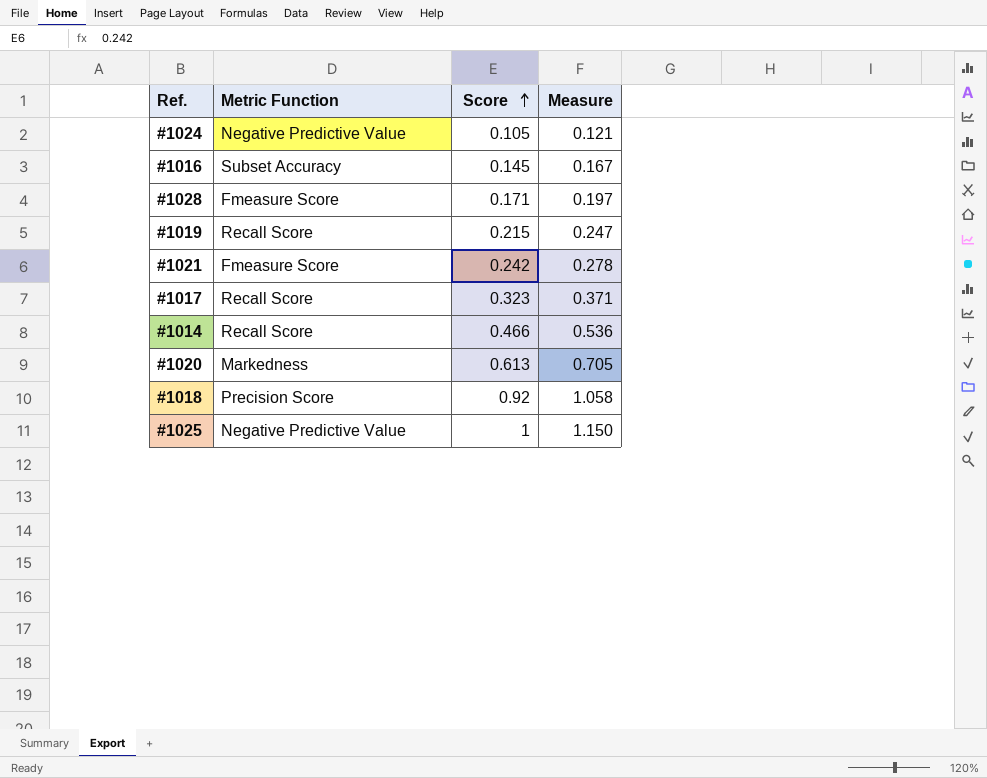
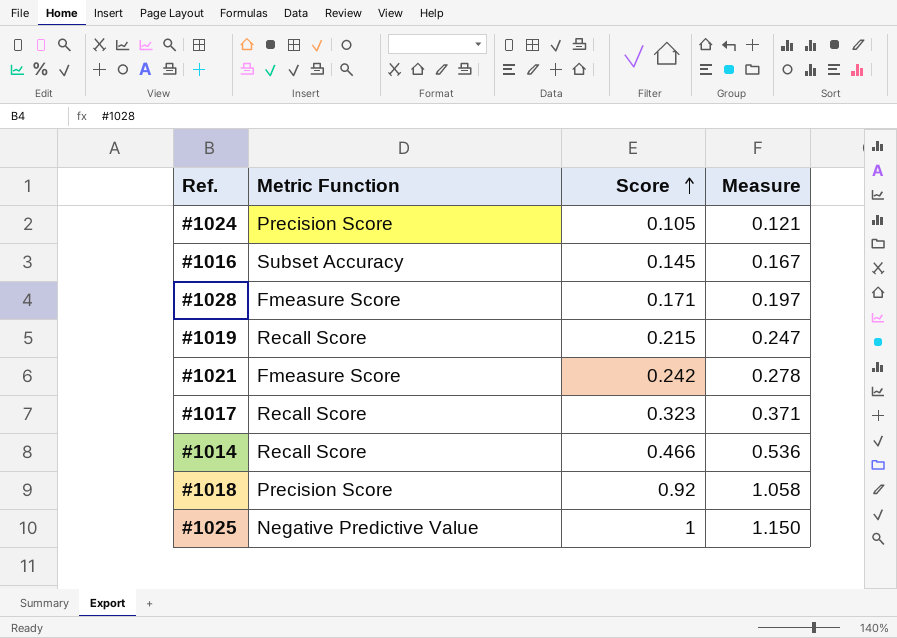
row #1020: Markedness | 0.613 | 0.705 -> none
#1024 | Metric Function: Negative Predictive Value -> Precision Score

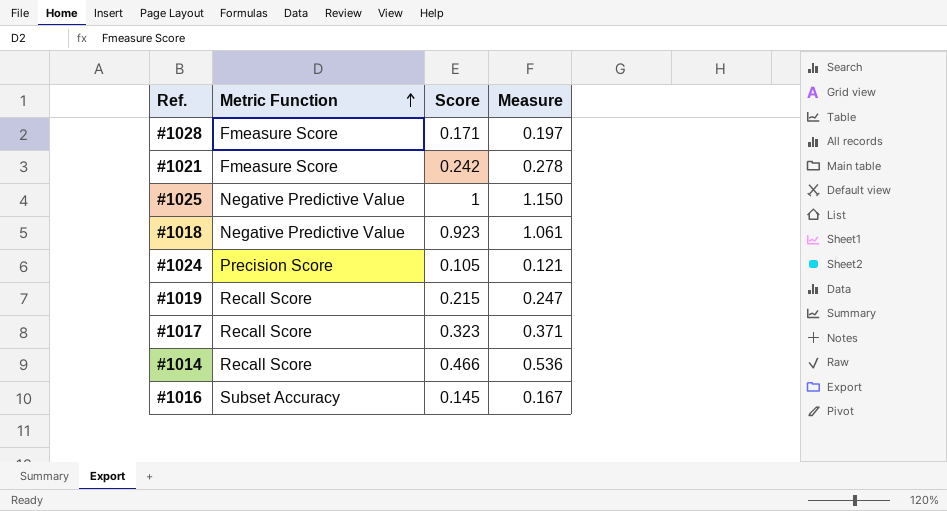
row order: Score ascending -> Metric Function ascending
#1018 | Metric Function: Precision Score -> Negative Predictive Value
#1018 | Score: 0.92 -> 0.923
#1018 | Measure: 1.058 -> 1.061

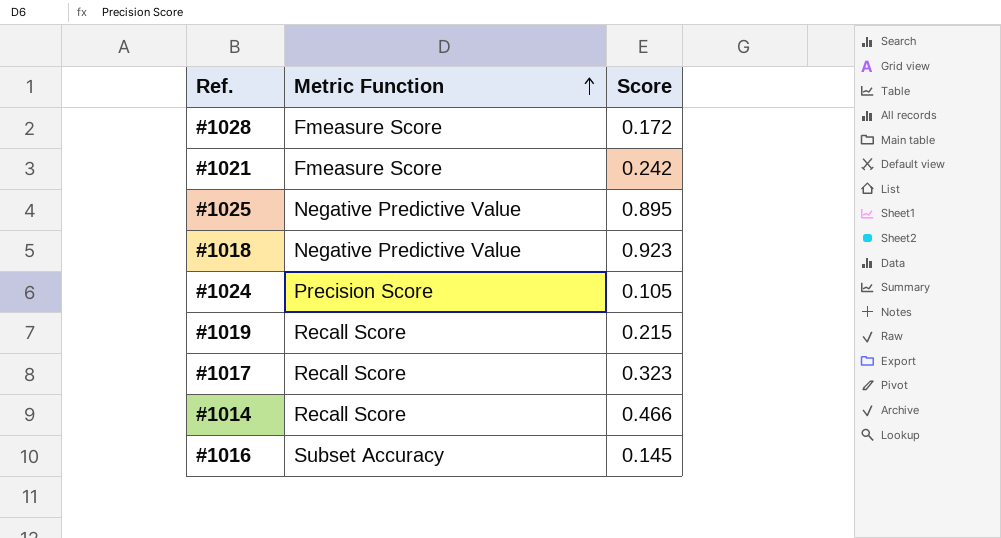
column Measure | formula: [Score] * 1.15 -> none
#1028 | Score: 0.171 -> 0.172
#1025 | Score: 1 -> 0.895

